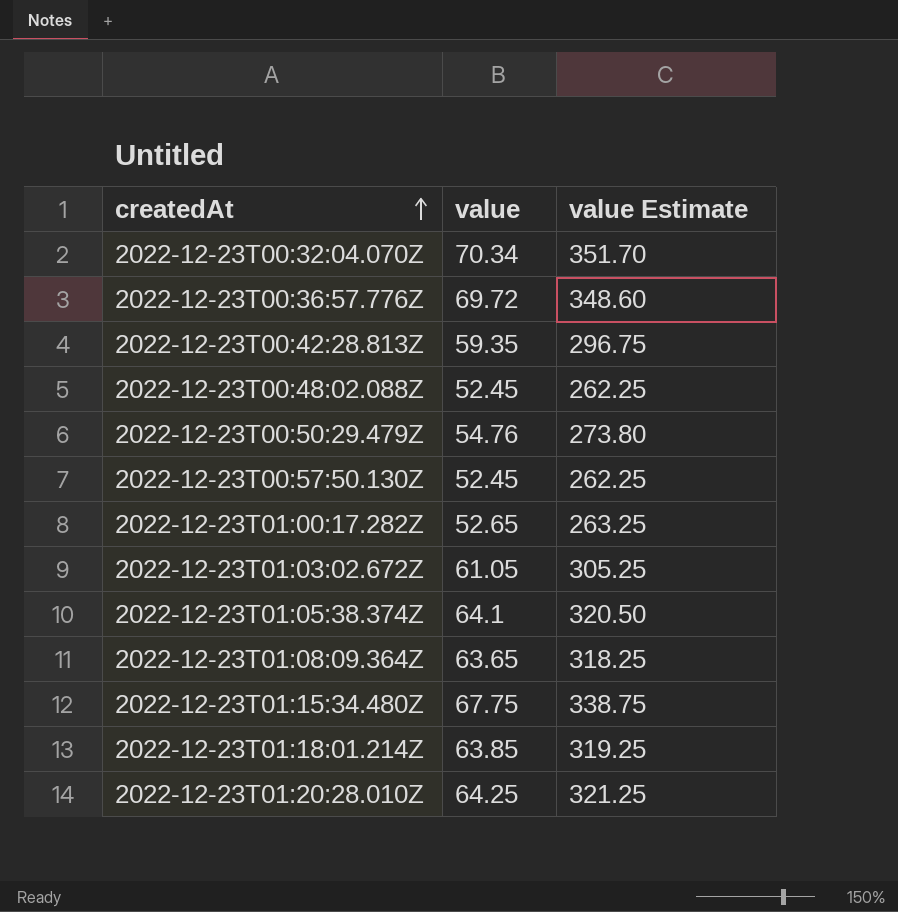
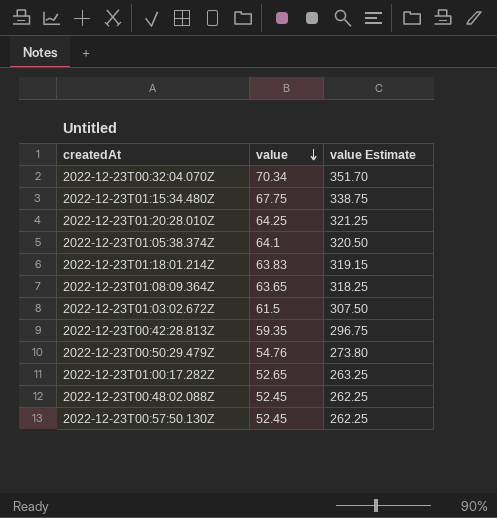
row order: createdAt ascending -> value descending
row 2022-12-23T00:36:57.776Z: 69.72 | 348.60 -> none
2022-12-23T01:18:01.214Z | value: 63.85 -> 63.83
2022-12-23T01:18:01.214Z | value Estimate: 319.25 -> 319.15
2022-12-23T01:03:02.672Z | value: 61.05 -> 61.5
2022-12-23T01:03:02.672Z | value Estimate: 305.25 -> 307.50

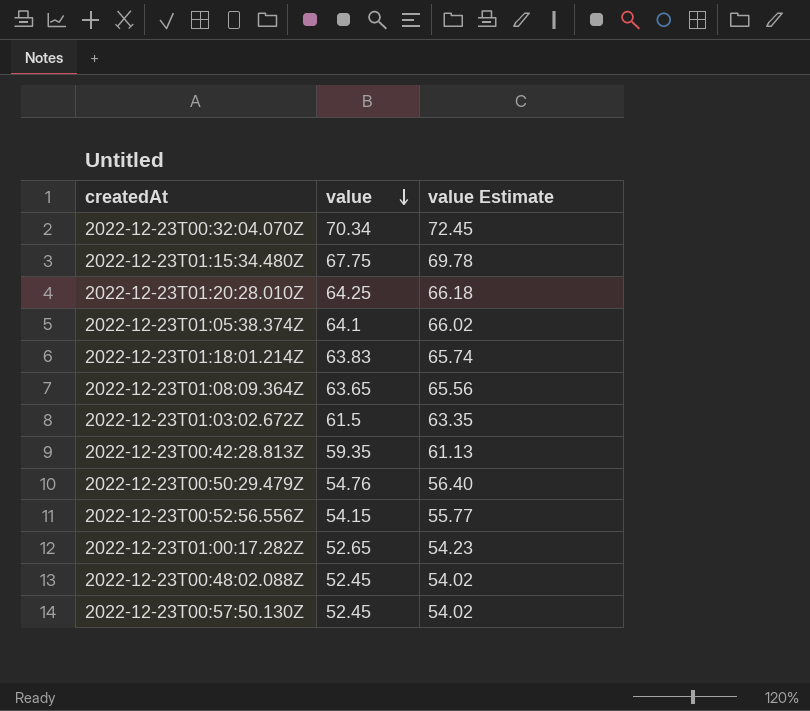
column value Estimate | formula: [value] * 5 -> [value] * 1.03
row 2022-12-23T00:52:56.556Z: none -> 54.15 | 55.77

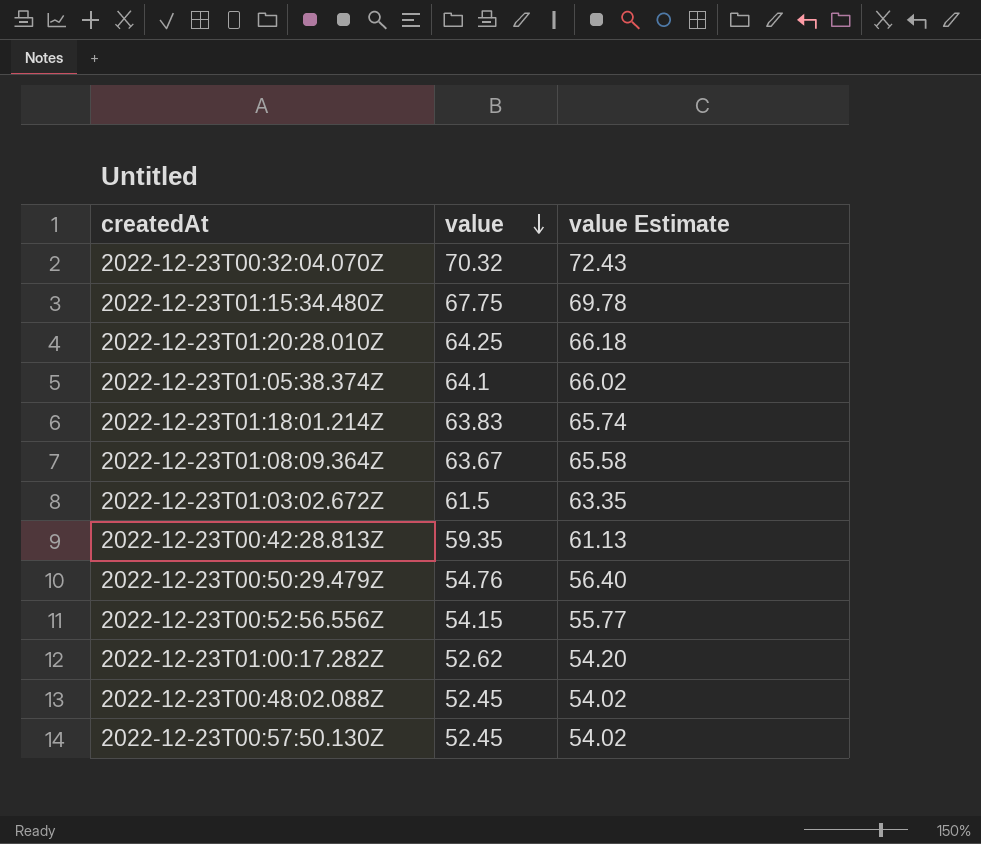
2022-12-23T00:32:04.070Z | value: 70.34 -> 70.32
2022-12-23T00:32:04.070Z | value Estimate: 72.45 -> 72.43
2022-12-23T01:08:09.364Z | value: 63.65 -> 63.67
2022-12-23T01:08:09.364Z | value Estimate: 65.56 -> 65.58
2022-12-23T01:00:17.282Z | value: 52.65 -> 52.62
2022-12-23T01:00:17.282Z | value Estimate: 54.23 -> 54.20

